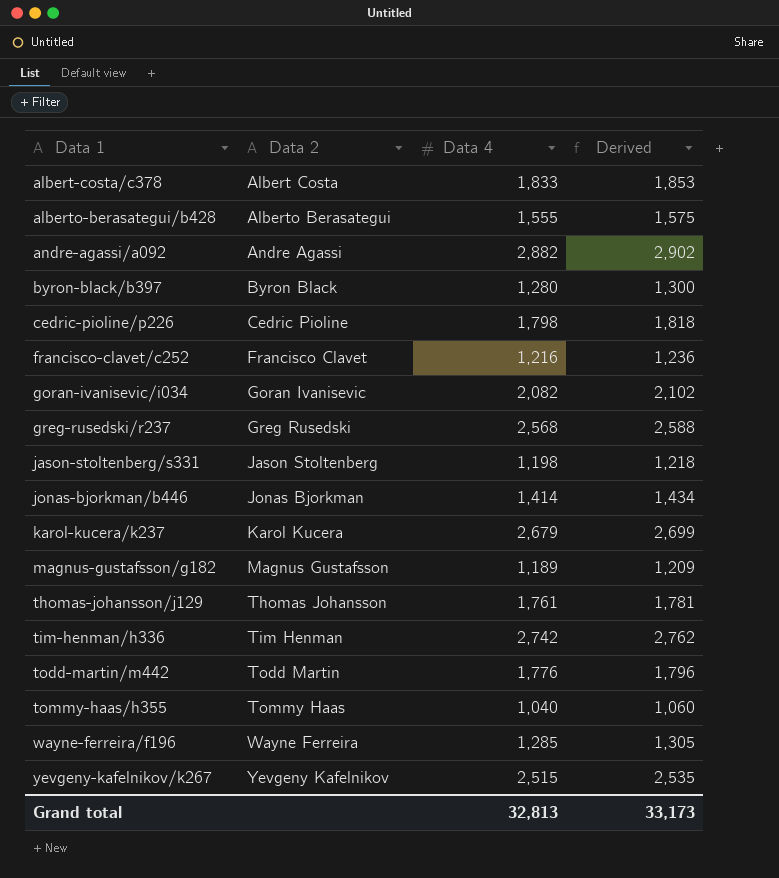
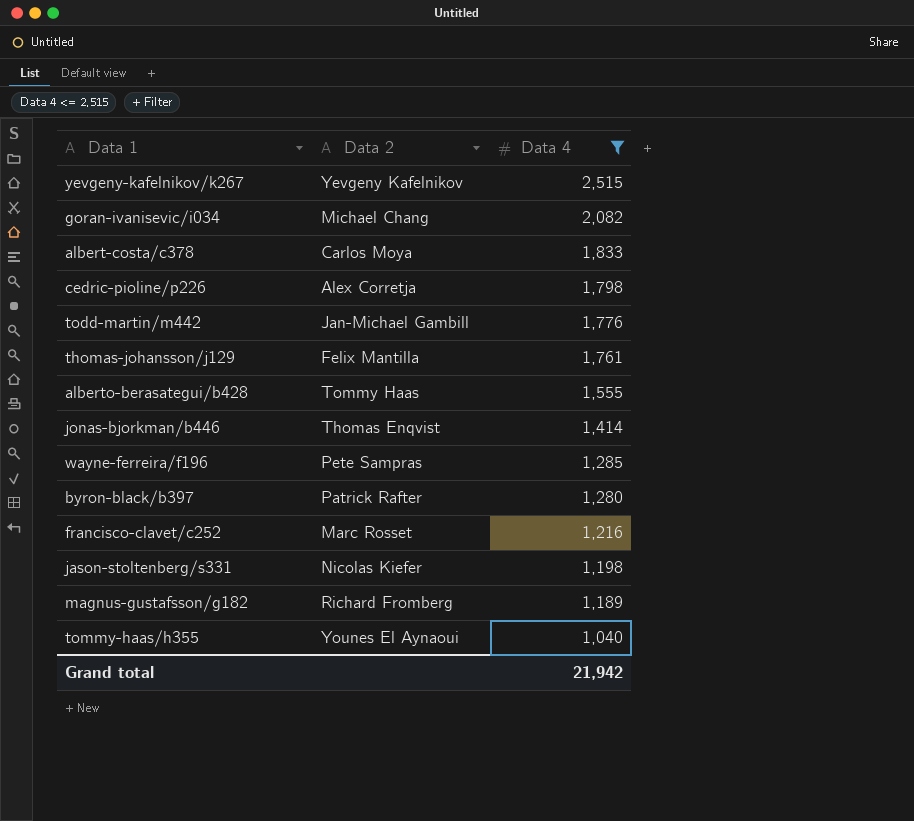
filter: none -> Data 4 <= 2,515
row order: Data 1 ascending -> Data 4 descending
column Derived | formula: [Data 4] + 20 -> none
goran-ivanisevic/i034 | Data 2: Goran Ivanisevic -> Michael Chang
albert-costa/c378 | Data 2: Albert Costa -> Carlos Moya
cedric-pioline/p226 | Data 2: Cedric Pioline -> Alex Corretja
todd-martin/m442 | Data 2: Todd Martin -> Jan-Michael Gambill
thomas-johansson/j129 | Data 2: Thomas Johansson -> Felix Mantilla
alberto-berasategui/b428 | Data 2: Alberto Berasategui -> Tommy Haas
jonas-bjorkman/b446 | Data 2: Jonas Bjorkman -> Thomas Enqvist
wayne-ferreira/f196 | Data 2: Wayne Ferreira -> Pete Sampras
byron-black/b397 | Data 2: Byron Black -> Patrick Rafter
francisco-clavet/c252 | Data 2: Francisco Clavet -> Marc Rosset
jason-stoltenberg/s331 | Data 2: Jason Stoltenberg -> Nicolas Kiefer
magnus-gustafsson/g182 | Data 2: Magnus Gustafsson -> Richard Fromberg
tommy-haas/h355 | Data 2: Tommy Haas -> Younes El Aynaoui
Grand total | Data 4: 32,813 -> 21,942

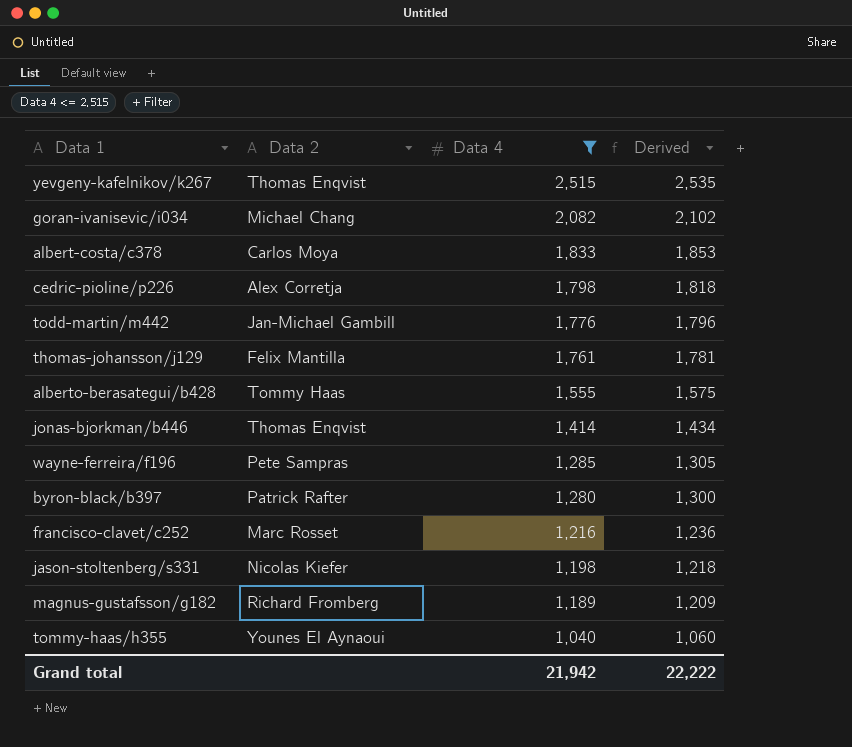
column Derived | formula: none -> [Data 4] + 20
yevgeny-kafelnikov/k267 | Data 2: Yevgeny Kafelnikov -> Thomas Enqvist

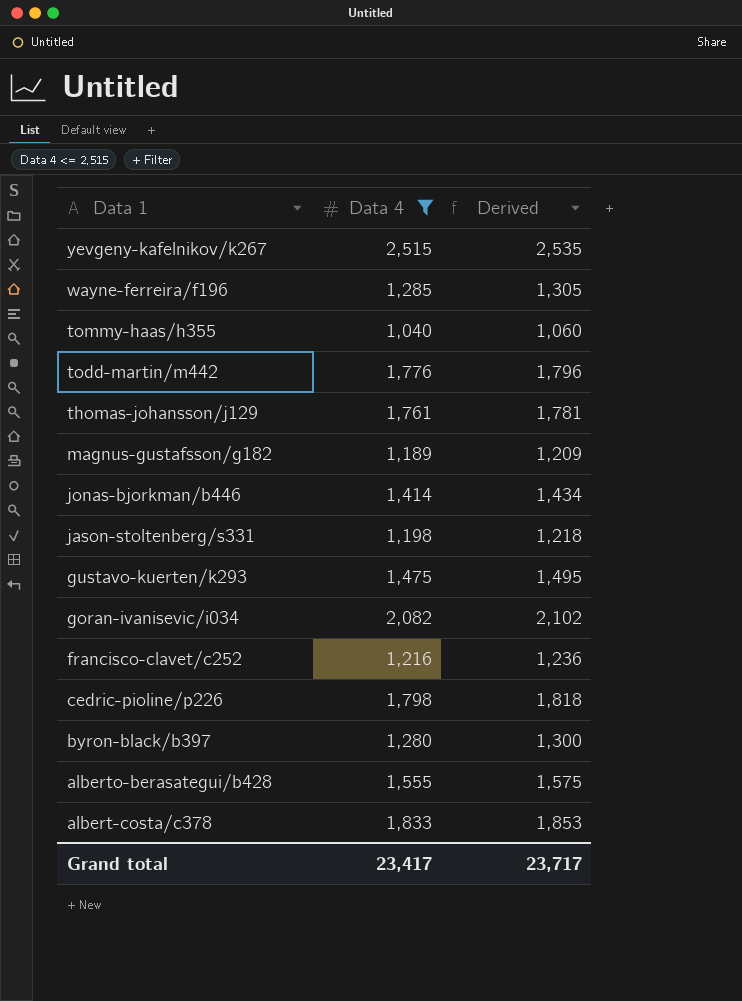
row order: Data 4 descending -> Data 1 descending
column Data 2 | position: 2 -> none
row gustavo-kuerten/k293: none -> 1,475 | 1,495
Grand total | Data 4: 21,942 -> 23,417
Grand total | Derived: 22,222 -> 23,717

